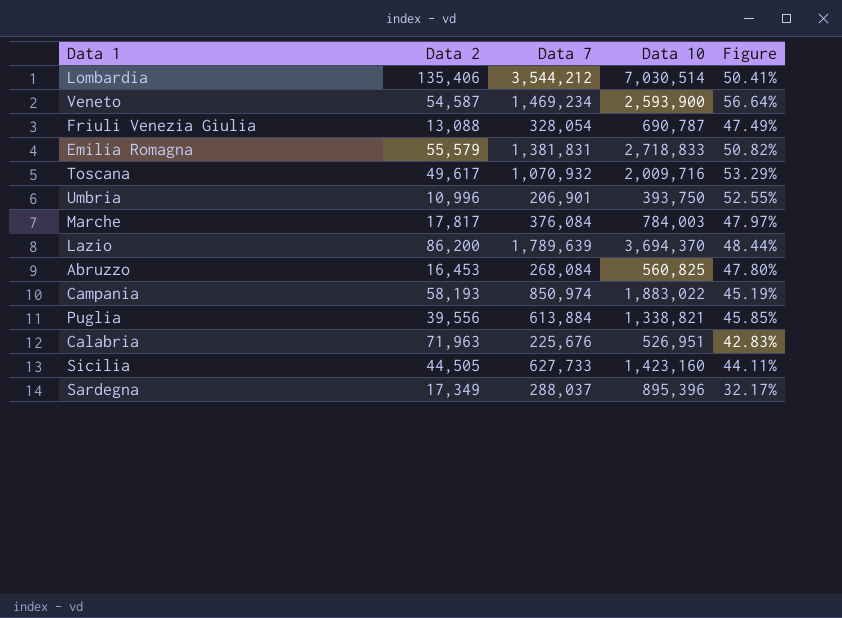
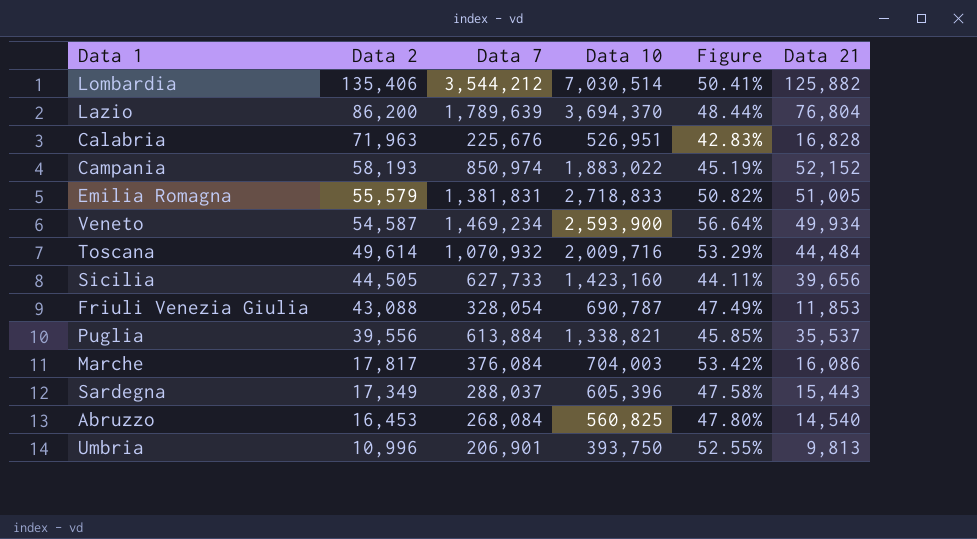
row order: none -> Data 2 descending
column Data 21 | position: none -> 6
Toscana | Data 2: 49,617 -> 49,614
Friuli Venezia Giulia | Data 2: 13,088 -> 43,088
Marche | Data 10: 784,003 -> 704,003
Marche | Figure: 47.97% -> 53.42%
Sardegna | Data 10: 895,396 -> 605,396
Sardegna | Figure: 32.17% -> 47.58%

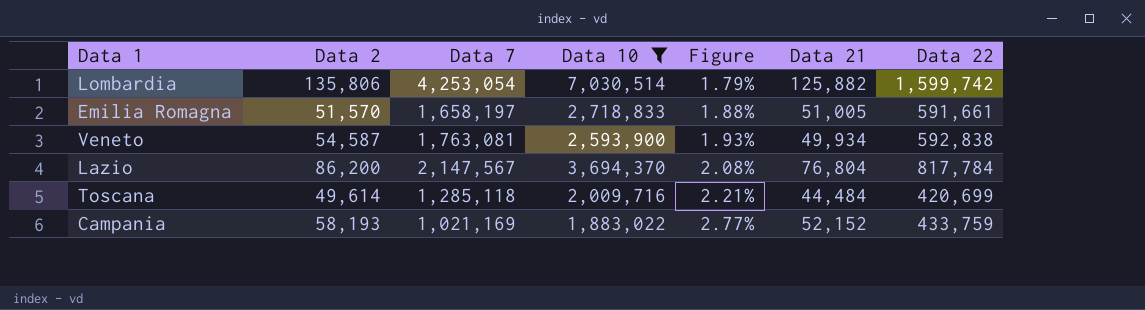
filter: none -> Data 10 >= 1,883,022
row order: Data 2 descending -> Figure ascending
column Figure | formula: [Data 7] / [Data 10] -> [Data 21] / [Data 10]
column Data 22 | position: none -> 7
Lombardia | Data 2: 135,406 -> 135,806
Lombardia | Data 7: 3,544,212 -> 4,253,054
Emilia Romagna | Data 2: 55,579 -> 51,570
Emilia Romagna | Data 7: 1,381,831 -> 1,658,197
Veneto | Data 7: 1,469,234 -> 1,763,081
Lazio | Data 7: 1,789,639 -> 2,147,567
Toscana | Data 7: 1,070,932 -> 1,285,118
Campania | Data 7: 850,974 -> 1,021,169

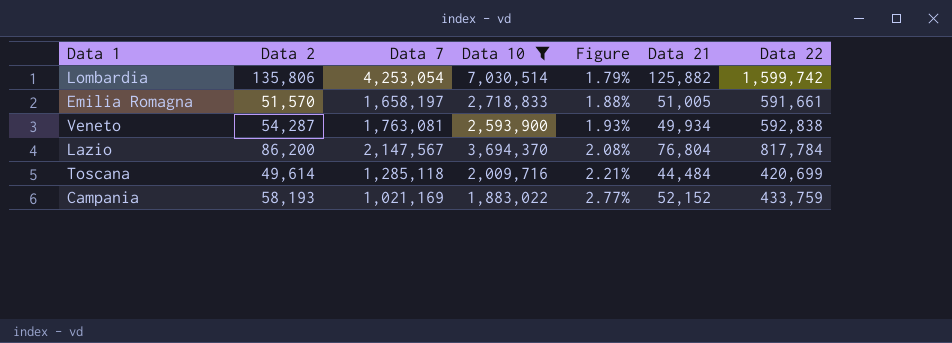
Veneto | Data 2: 54,587 -> 54,287

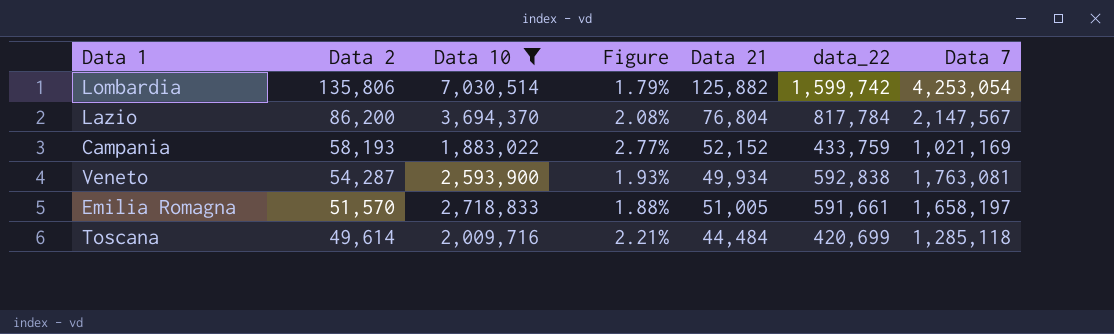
row order: Figure ascending -> Data 2 descending
column name: Data 22 -> data_22
column Data 7 | position: 3 -> 7

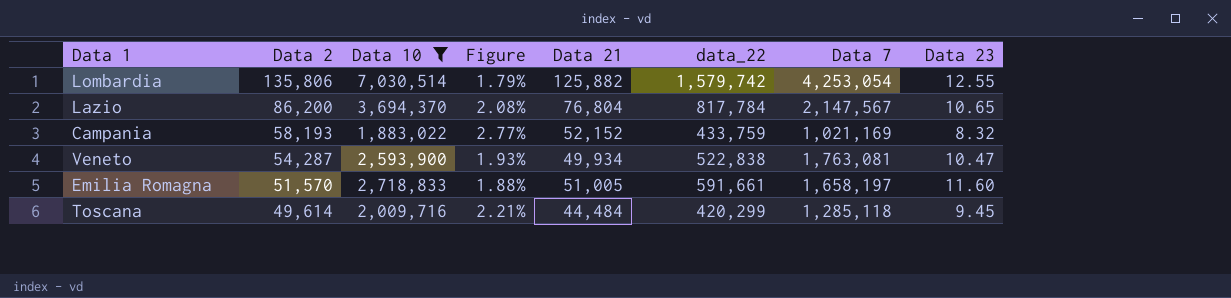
column Data 23 | formula: none -> [data_22] / [Data 21]
Lombardia | data_22: 1,599,742 -> 1,579,742
Veneto | data_22: 592,838 -> 522,838
Toscana | data_22: 420,699 -> 420,299

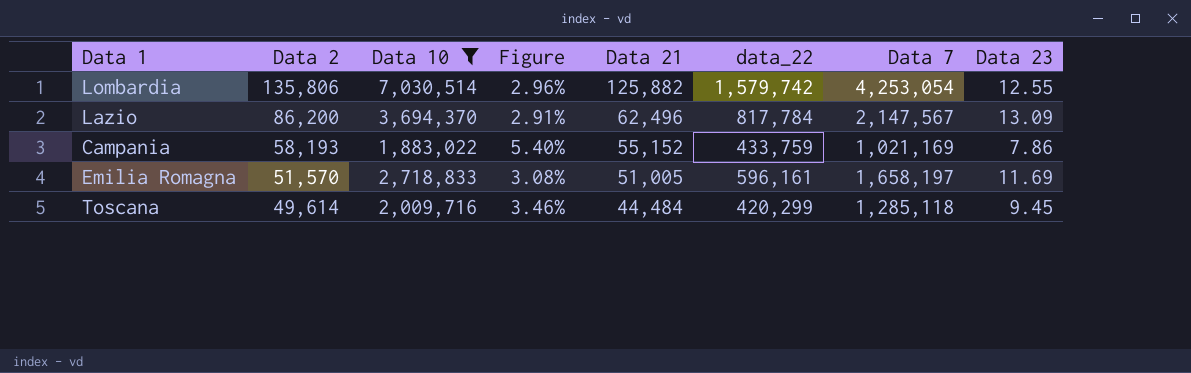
column Figure | formula: [Data 21] / [Data 10] -> [Data 21] / [Data 7]
row Veneto: 54,287 | 2,593,900 | 1.93% | 49,934 | 522,838 | 1,763,081 | 10.47 -> none
Lazio | Data 21: 76,804 -> 62,496
Lazio | Data 23: 10.65 -> 13.09
Campania | Data 21: 52,152 -> 55,152
Campania | Data 23: 8.32 -> 7.86
Emilia Romagna | data_22: 591,661 -> 596,161
Emilia Romagna | Data 23: 11.60 -> 11.69

